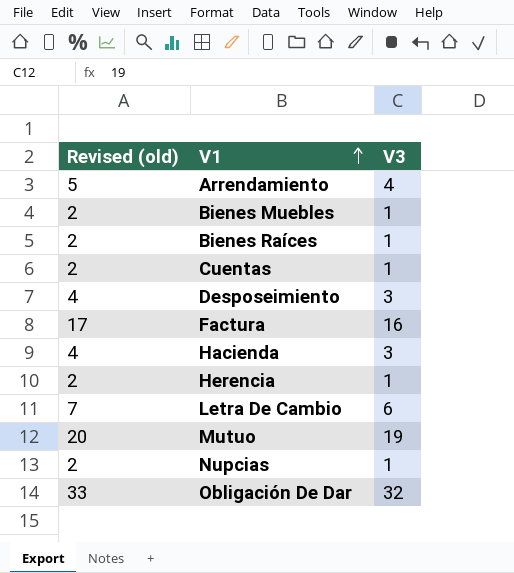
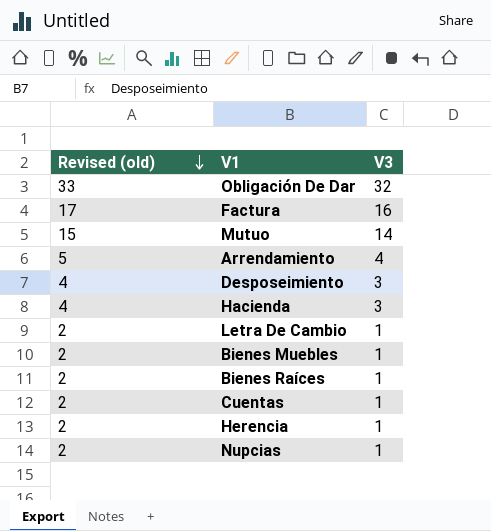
row order: V1 ascending -> Revised (old) descending
Mutuo | Revised (old): 20 -> 15
Mutuo | V3: 19 -> 14
Letra De Cambio | Revised (old): 7 -> 2
Letra De Cambio | V3: 6 -> 1

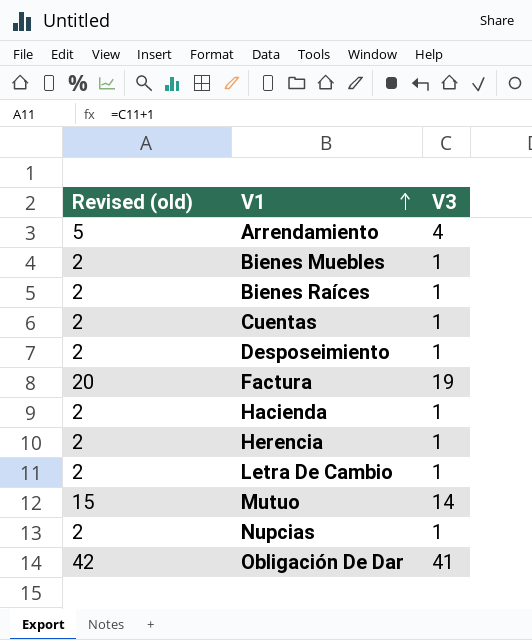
row order: Revised (old) descending -> V1 ascending
Desposeimiento | Revised (old): 4 -> 2
Desposeimiento | V3: 3 -> 1
Factura | Revised (old): 17 -> 20
Factura | V3: 16 -> 19
Hacienda | Revised (old): 4 -> 2
Hacienda | V3: 3 -> 1
Obligación De Dar | Revised (old): 33 -> 42
Obligación De Dar | V3: 32 -> 41

